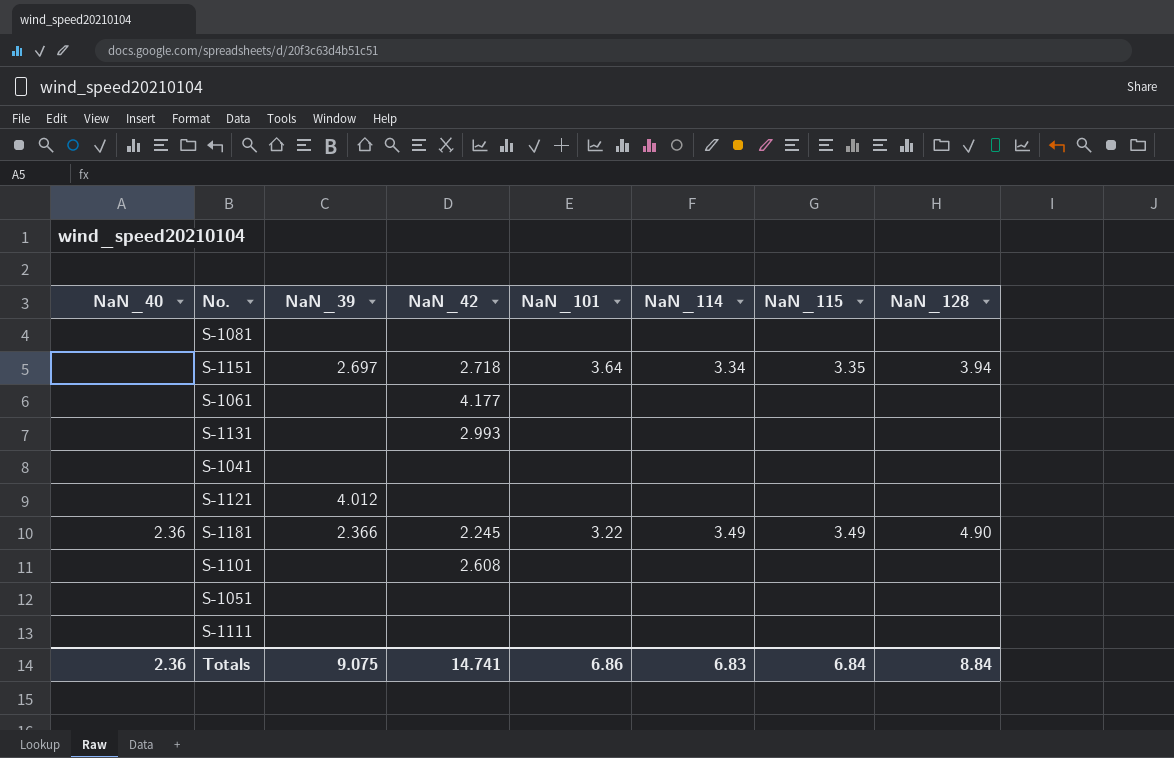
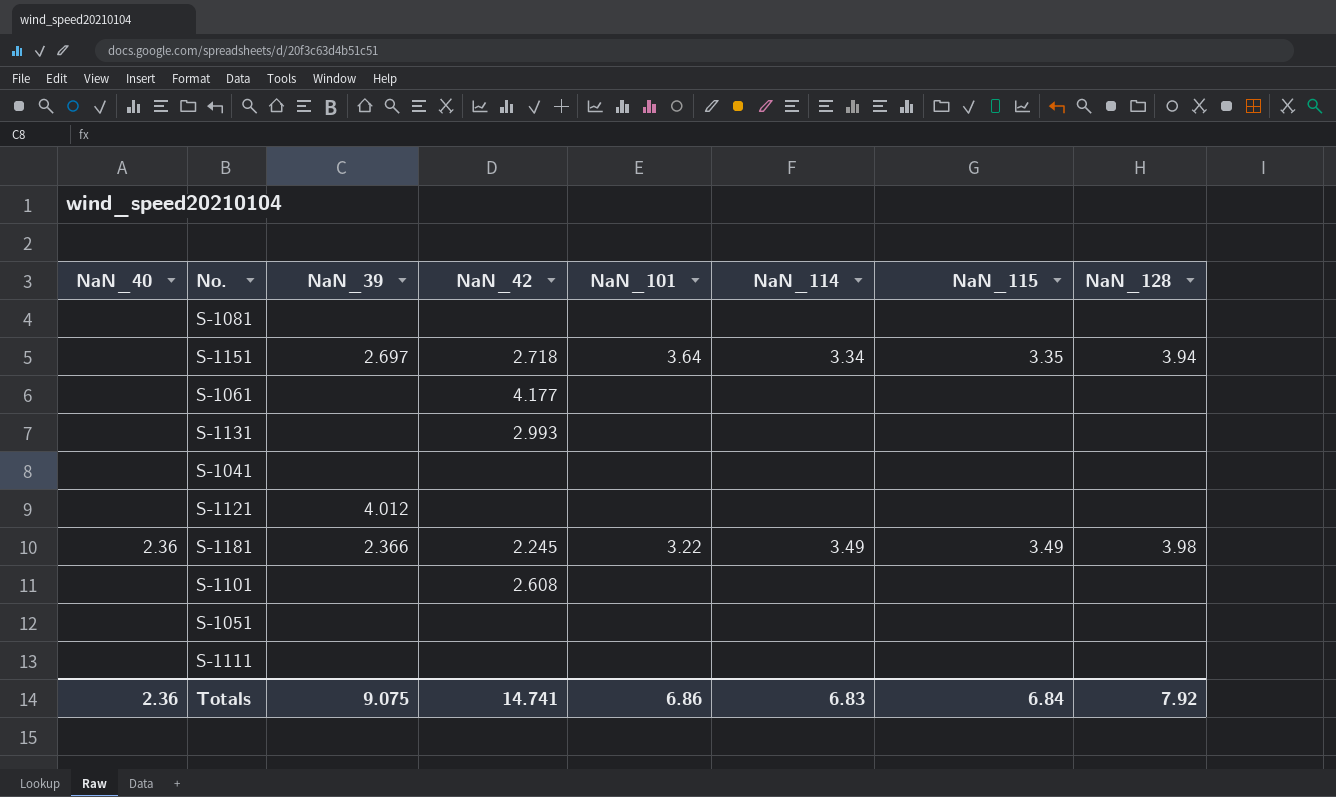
S-1181 | NaN_128: 4.90 -> 3.98
Totals | NaN_128: 8.84 -> 7.92

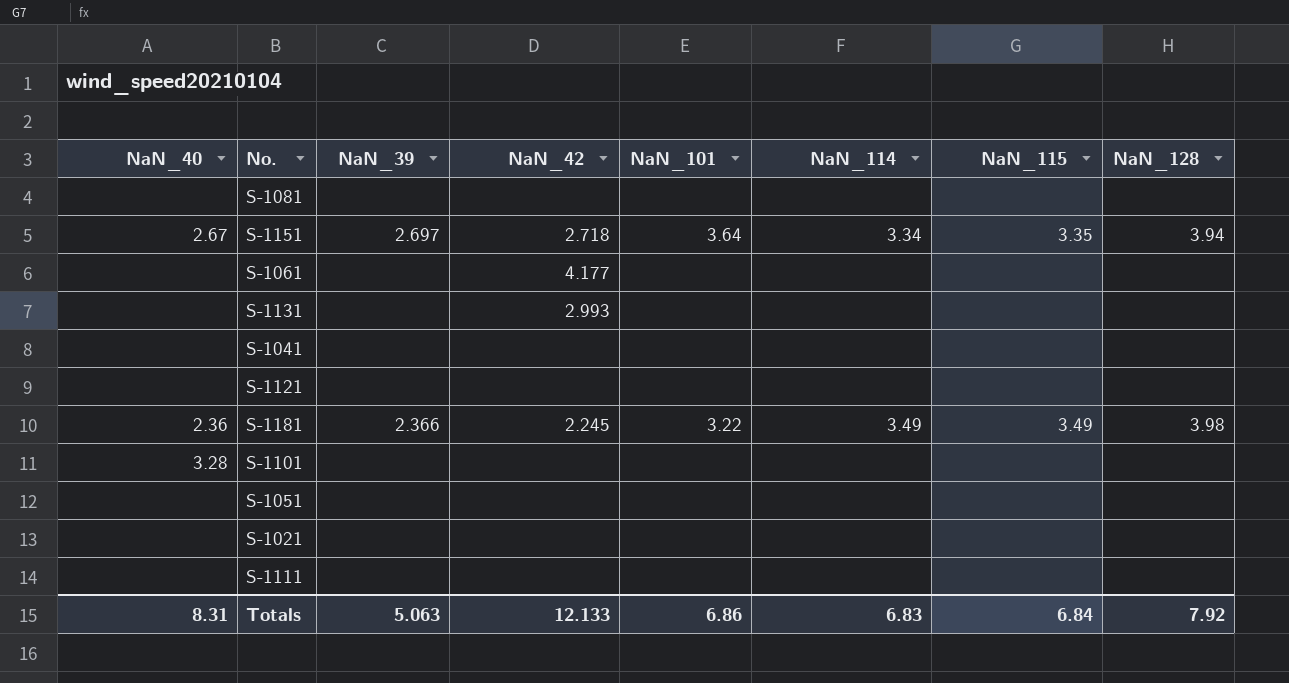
S-1151 | NaN_40: none -> 2.67
S-1121 | NaN_39: 4.012 -> none
S-1101 | NaN_40: none -> 3.28
S-1101 | NaN_42: 2.608 -> none
row S-1021: none -> none | none | none | none | none | none | none
Totals | NaN_40: 2.36 -> 8.31
Totals | NaN_39: 9.075 -> 5.063
Totals | NaN_42: 14.741 -> 12.133

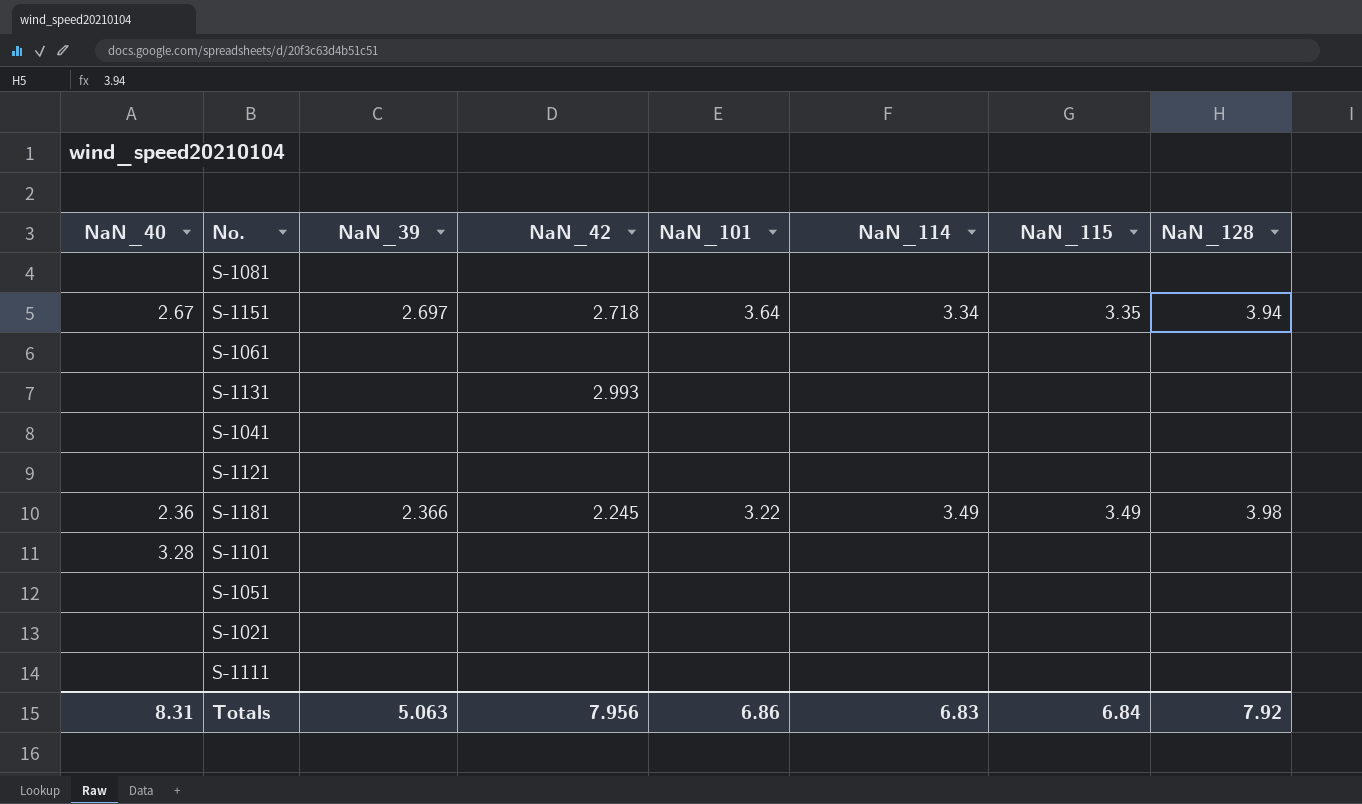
S-1061 | NaN_42: 4.177 -> none
Totals | NaN_42: 12.133 -> 7.956

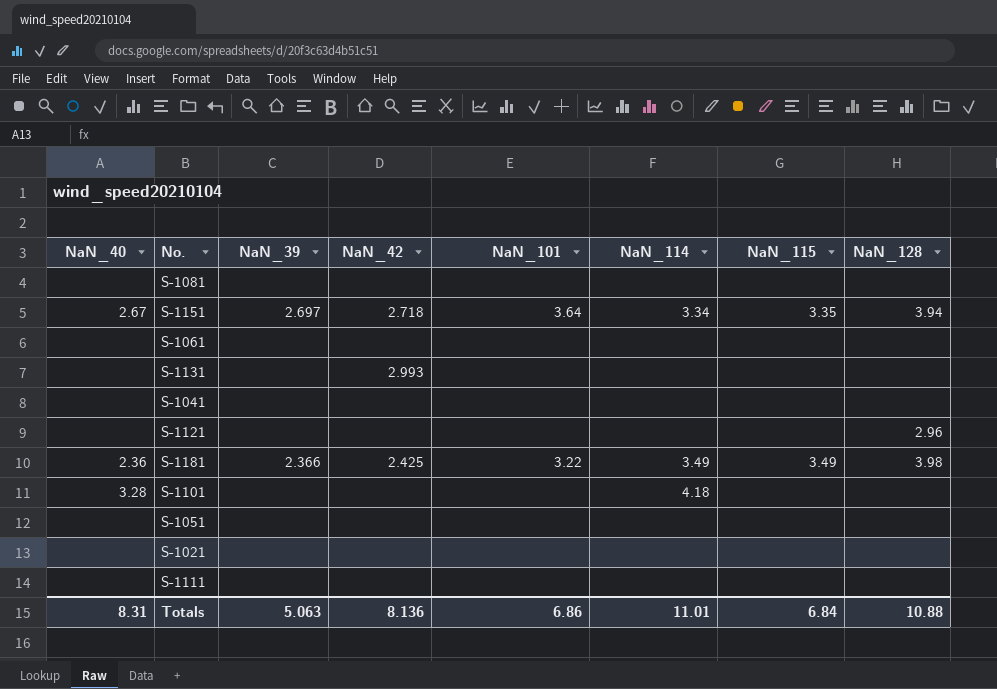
S-1121 | NaN_128: none -> 2.96
S-1181 | NaN_42: 2.245 -> 2.425
S-1101 | NaN_114: none -> 4.18
Totals | NaN_42: 7.956 -> 8.136
Totals | NaN_114: 6.83 -> 11.01
Totals | NaN_128: 7.92 -> 10.88

